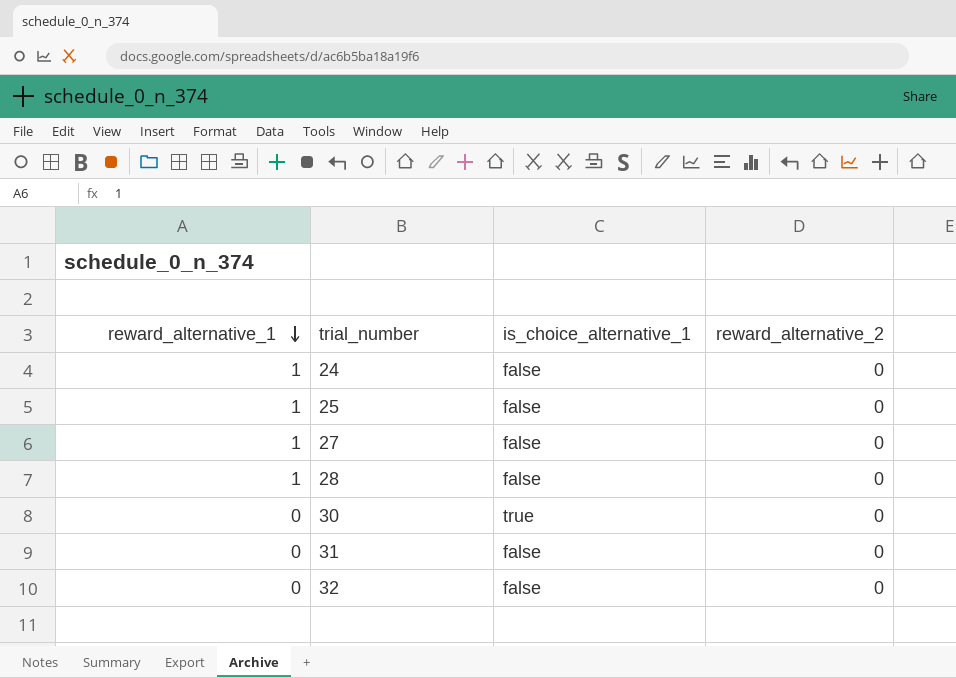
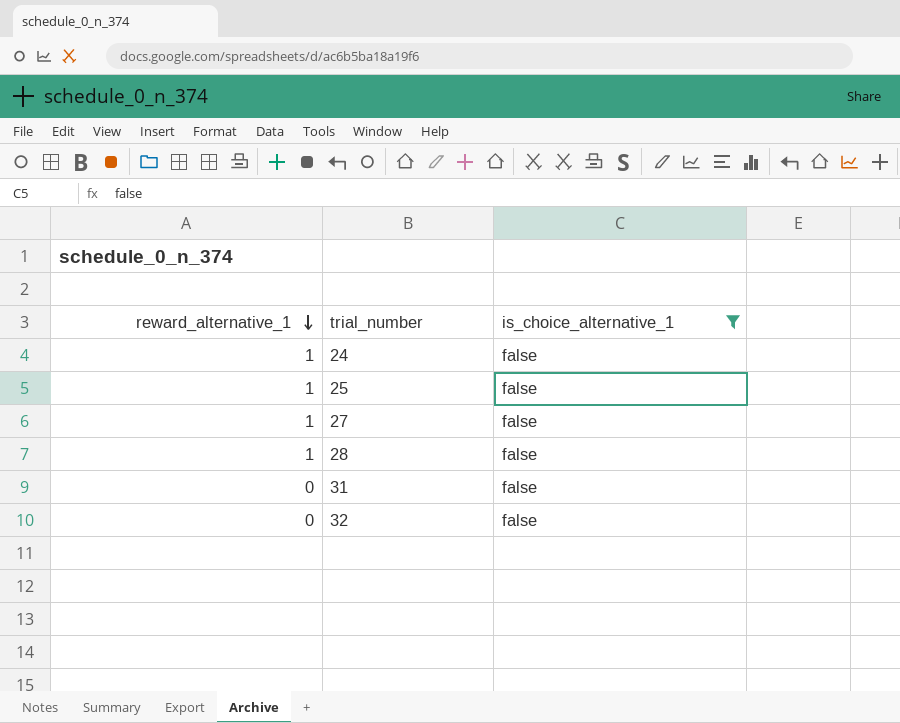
filter: none -> is_choice_alternative_1 = false
column reward_alternative_2 | position: 4 -> none

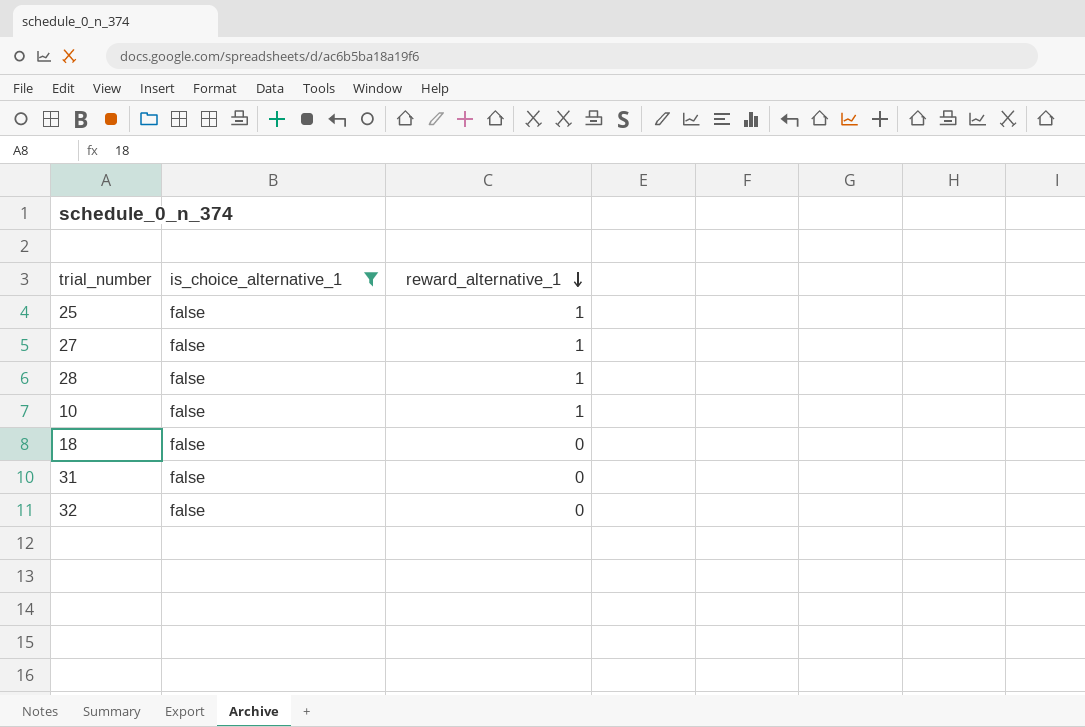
column reward_alternative_1 | position: 1 -> 3
row 24: 1 | false -> none
row 10: none -> false | 1
row 18: none -> false | 0

